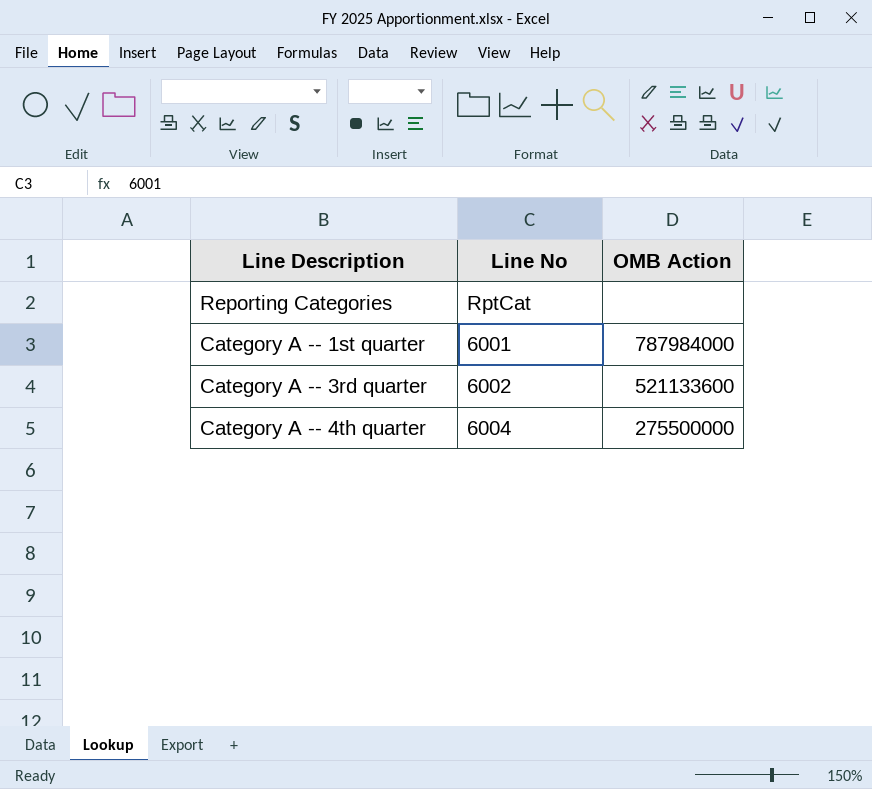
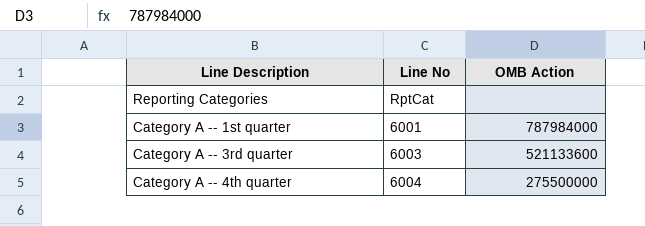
Category A -- 3rd quarter | Line No: 6002 -> 6003

